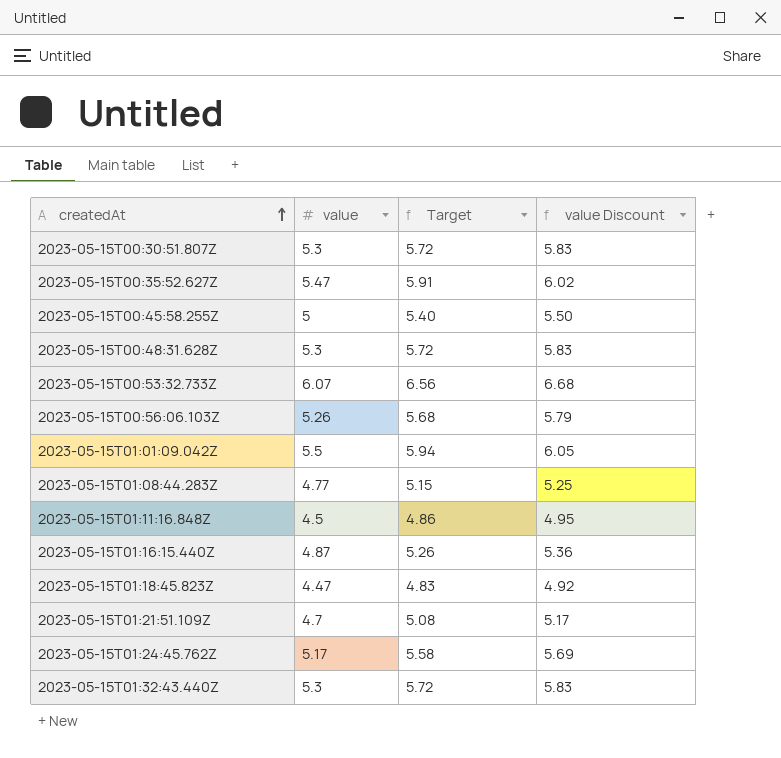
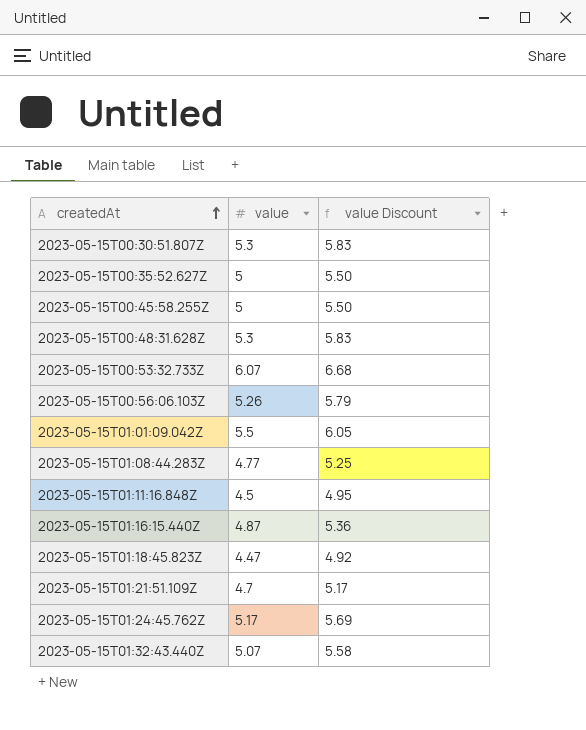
column Target | formula: [value] * 1.08 -> none
2023-05-15T00:35:52.627Z | value: 5.47 -> 5
2023-05-15T00:35:52.627Z | value Discount: 6.02 -> 5.50
2023-05-15T01:32:43.440Z | value: 5.3 -> 5.07
2023-05-15T01:32:43.440Z | value Discount: 5.83 -> 5.58

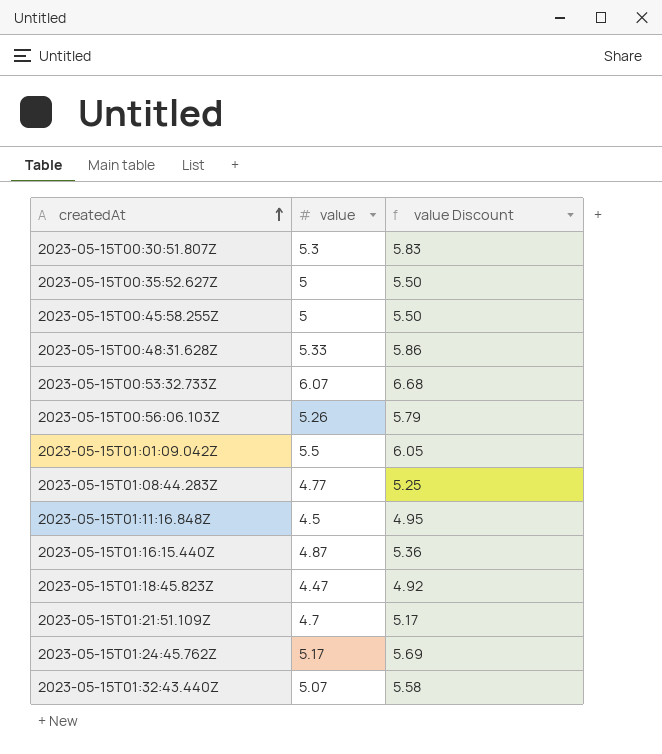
2023-05-15T00:48:31.628Z | value: 5.3 -> 5.33
2023-05-15T00:48:31.628Z | value Discount: 5.83 -> 5.86

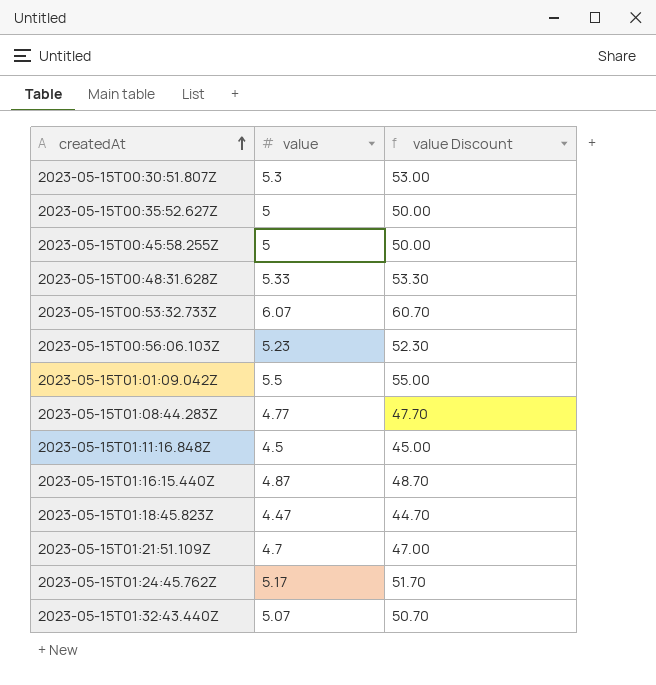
column value Discount | formula: [value] * 1.1 -> [value] * 10
2023-05-15T00:56:06.103Z | value: 5.26 -> 5.23

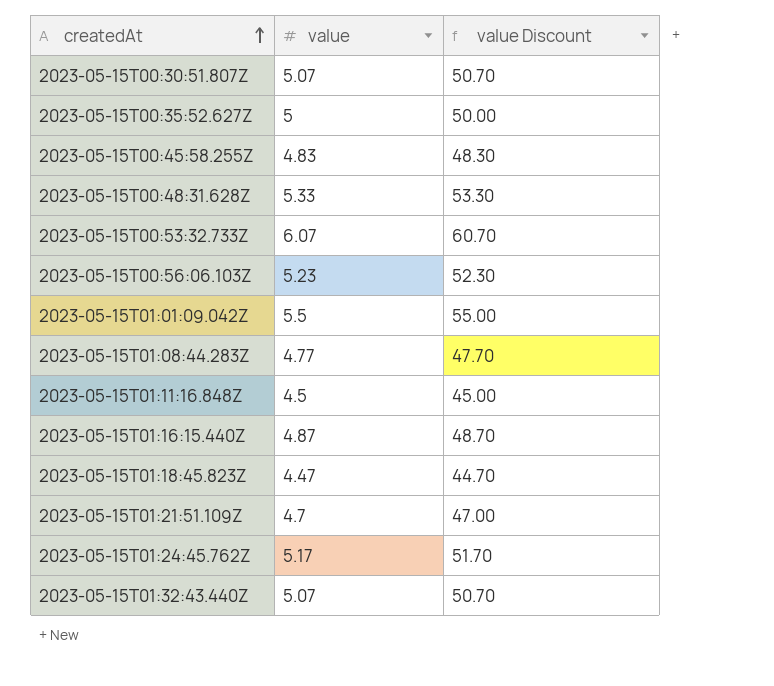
2023-05-15T00:30:51.807Z | value: 5.3 -> 5.07
2023-05-15T00:30:51.807Z | value Discount: 53.00 -> 50.70
2023-05-15T00:45:58.255Z | value: 5 -> 4.83
2023-05-15T00:45:58.255Z | value Discount: 50.00 -> 48.30

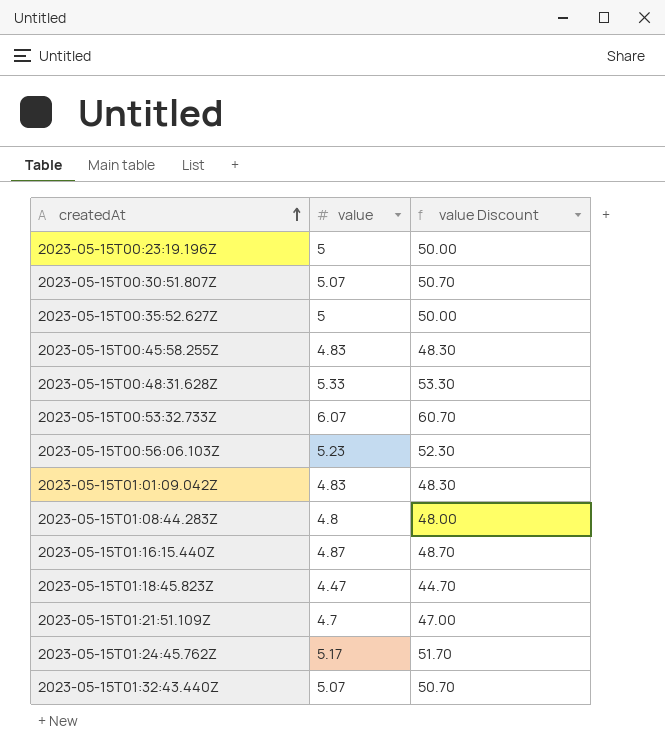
row 2023-05-15T01:11:16.848Z: 4.5 | 45.00 -> none
row 2023-05-15T00:23:19.196Z: none -> 5 | 50.00
2023-05-15T01:01:09.042Z | value: 5.5 -> 4.83
2023-05-15T01:01:09.042Z | value Discount: 55.00 -> 48.30
2023-05-15T01:08:44.283Z | value: 4.77 -> 4.8
2023-05-15T01:08:44.283Z | value Discount: 47.70 -> 48.00

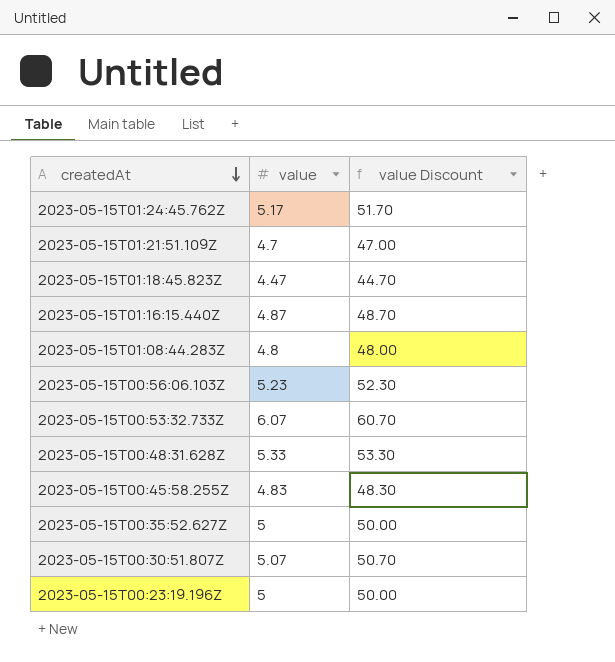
row order: createdAt ascending -> createdAt descending
row 2023-05-15T01:01:09.042Z: 4.83 | 48.30 -> none
row 2023-05-15T01:32:43.440Z: 5.07 | 50.70 -> none

